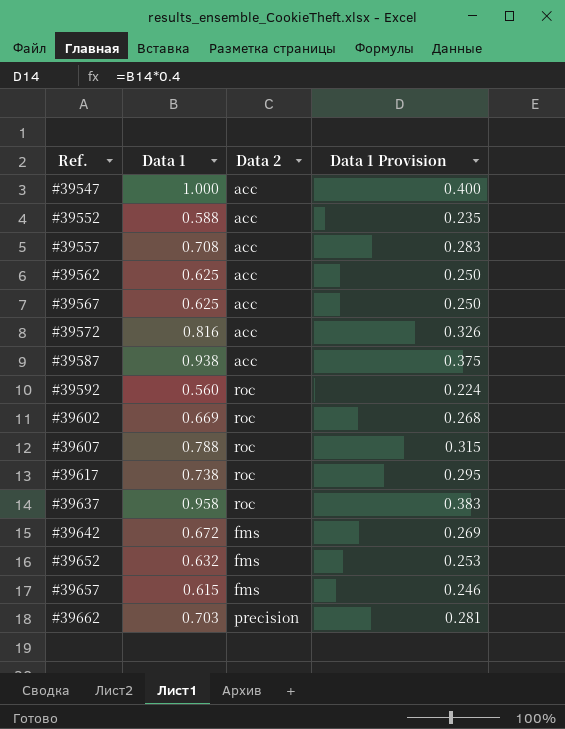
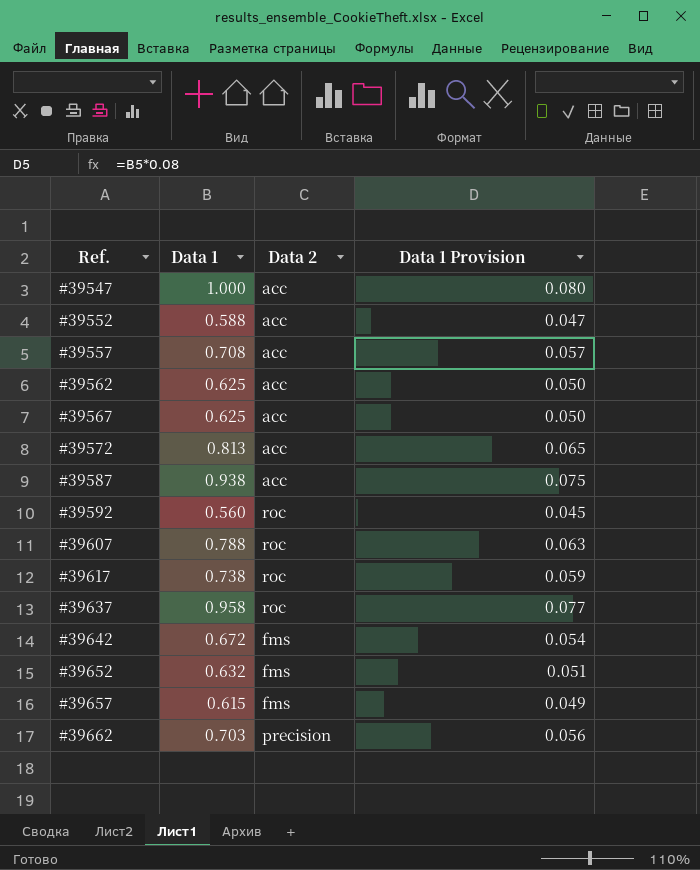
column Data 1 Provision | formula: [Data 1] * 0.4 -> [Data 1] * 0.08
row #39602: 0.669 | roc | 0.268 -> none
#39572 | Data 1: 0.816 -> 0.813

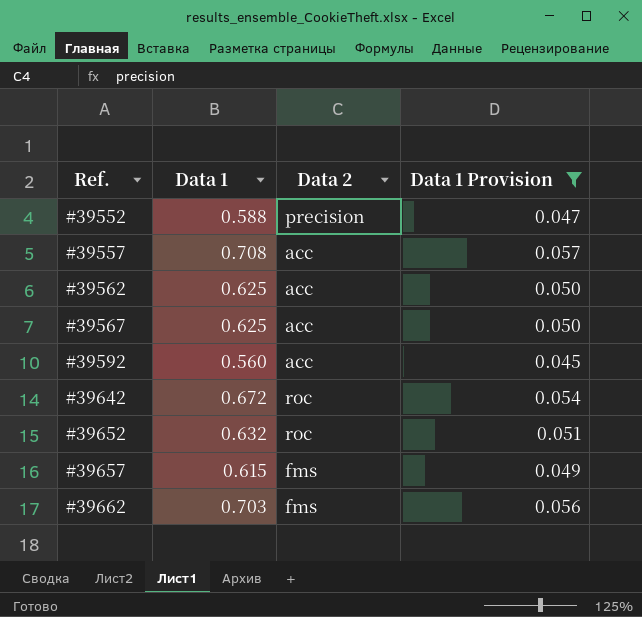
filter: none -> Data 1 Provision <= 0.057
#39552 | Data 2: acc -> precision
#39592 | Data 2: roc -> acc
#39642 | Data 2: fms -> roc
#39652 | Data 2: fms -> roc
#39662 | Data 2: precision -> fms

